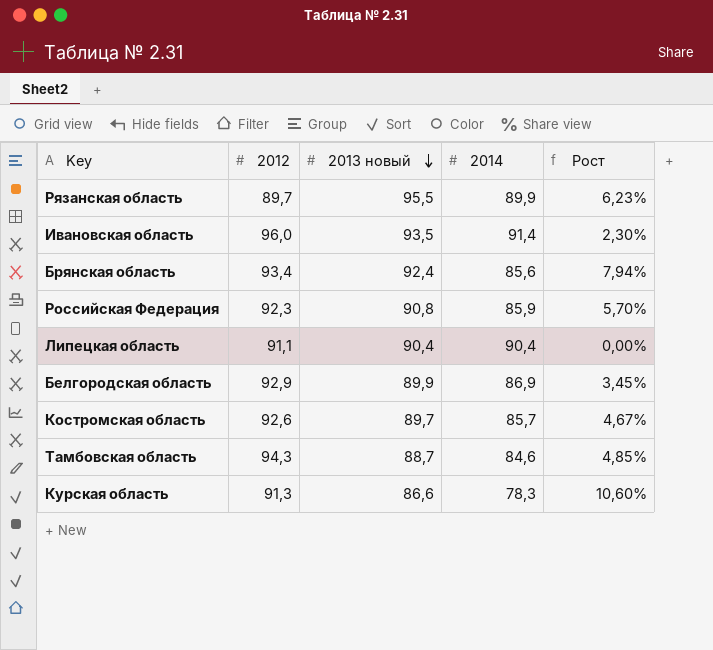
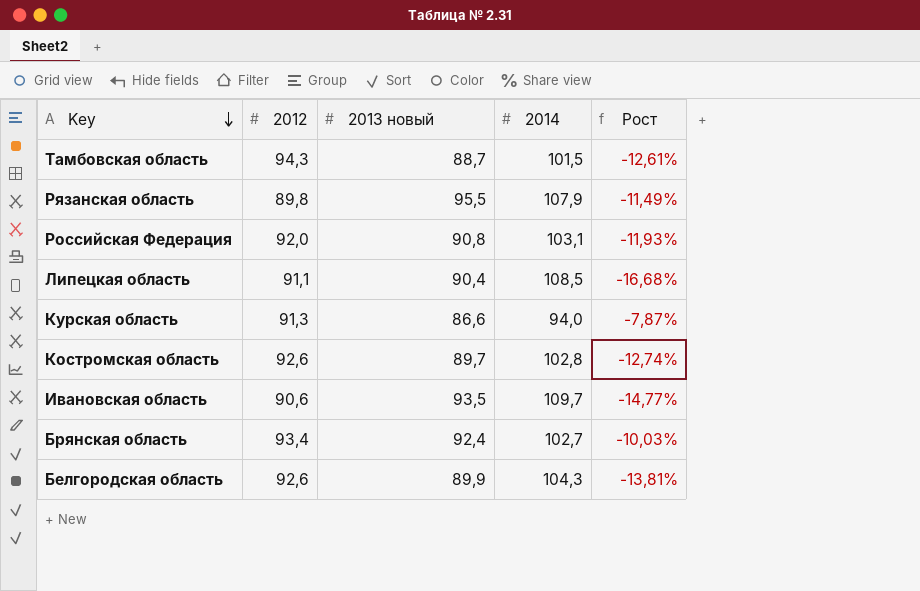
row order: 2013 новый descending -> Key descending
Тамбовская область | 2014: 84,6 -> 101,5
Тамбовская область | Рост: 4,85% -> -12,61%
Рязанская область | 2012: 89,7 -> 89,8
Рязанская область | 2014: 89,9 -> 107,9
Рязанская область | Рост: 6,23% -> -11,49%
Российская Федерация | 2012: 92,3 -> 92,0
Российская Федерация | 2014: 85,9 -> 103,1
Российская Федерация | Рост: 5,70% -> -11,93%
Липецкая область | 2014: 90,4 -> 108,5
Липецкая область | Рост: 0,00% -> -16,68%
Курская область | 2014: 78,3 -> 94,0
Курская область | Рост: 10,60% -> -7,87%
Костромская область | 2014: 85,7 -> 102,8
Костромская область | Рост: 4,67% -> -12,74%
Ивановская область | 2012: 96,0 -> 90,6
Ивановская область | 2014: 91,4 -> 109,7
Ивановская область | Рост: 2,30% -> -14,77%
Брянская область | 2014: 85,6 -> 102,7
Брянская область | Рост: 7,94% -> -10,03%
Белгородская область | 2012: 92,9 -> 92,6
Белгородская область | 2014: 86,9 -> 104,3
Белгородская область | Рост: 3,45% -> -13,81%

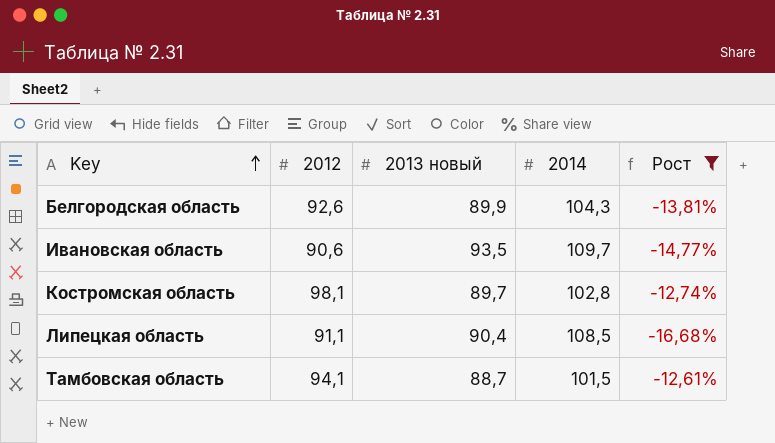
filter: none -> Рост <= -12,61%
row order: Key descending -> Key ascending
Костромская область | 2012: 92,6 -> 98,1
Тамбовская область | 2012: 94,3 -> 94,1

